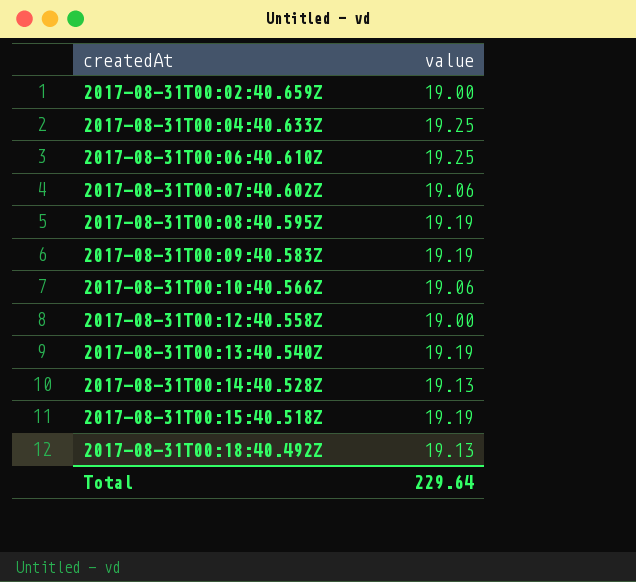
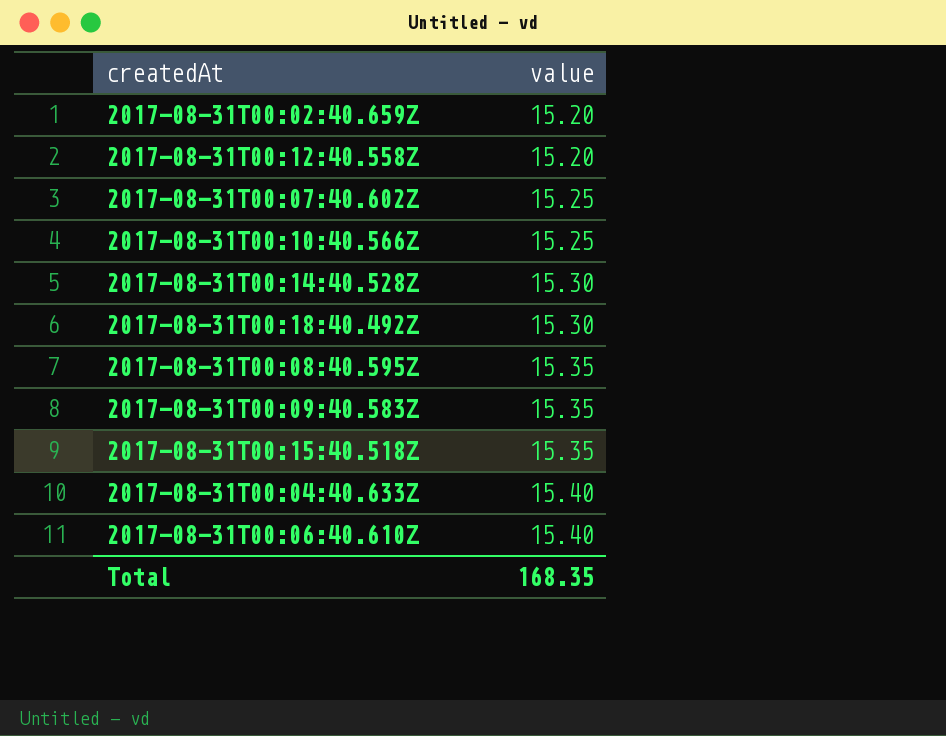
row order: createdAt ascending -> value ascending
row 2017-08-31T00:13:40.540Z: 19.19 -> none
2017-08-31T00:02:40.659Z | value: 19.00 -> 15.20
2017-08-31T00:12:40.558Z | value: 19.00 -> 15.20
2017-08-31T00:07:40.602Z | value: 19.06 -> 15.25
2017-08-31T00:10:40.566Z | value: 19.06 -> 15.25
2017-08-31T00:14:40.528Z | value: 19.13 -> 15.30
2017-08-31T00:18:40.492Z | value: 19.13 -> 15.30
2017-08-31T00:08:40.595Z | value: 19.19 -> 15.35
2017-08-31T00:09:40.583Z | value: 19.19 -> 15.35
2017-08-31T00:15:40.518Z | value: 19.19 -> 15.35
2017-08-31T00:04:40.633Z | value: 19.25 -> 15.40
2017-08-31T00:06:40.610Z | value: 19.25 -> 15.40
Total | value: 229.64 -> 168.35

